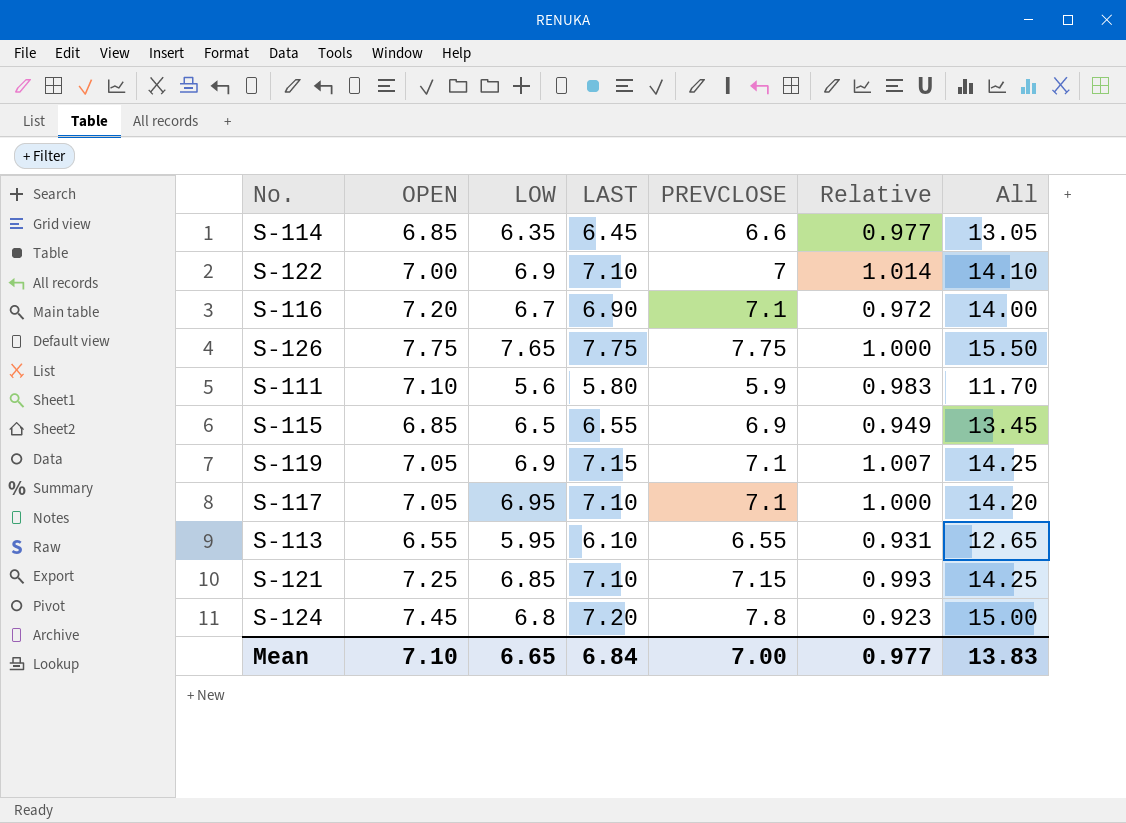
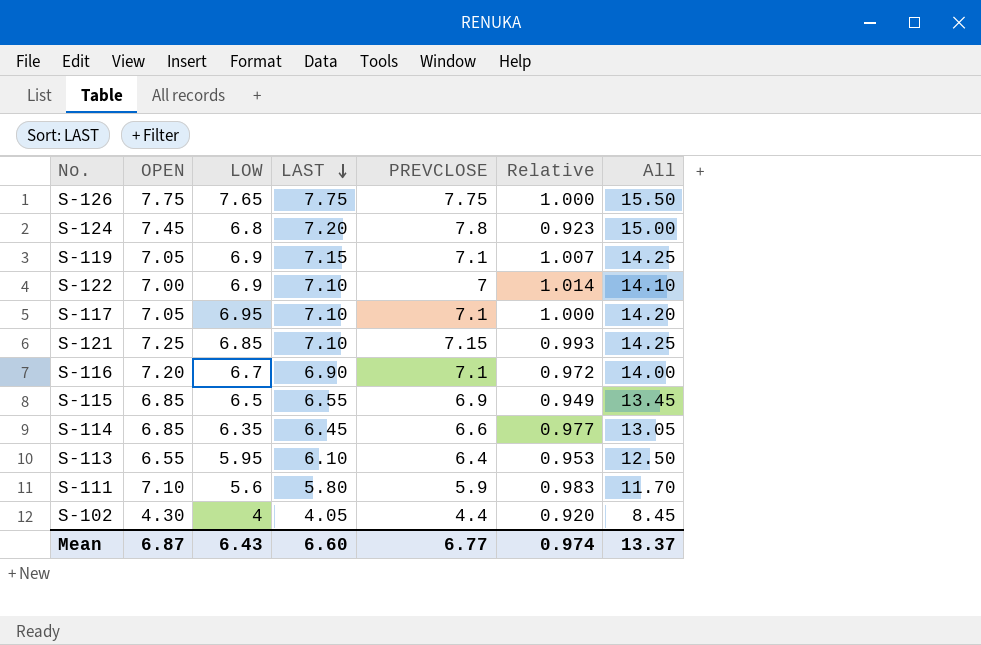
row order: none -> LAST descending
S-113 | PREVCLOSE: 6.55 -> 6.4
S-113 | Relative: 0.931 -> 0.953
S-113 | All: 12.65 -> 12.50
row S-102: none -> 4.30 | 4 | 4.05 | 4.4 | 0.920 | 8.45
Mean | OPEN: 7.10 -> 6.87
Mean | LOW: 6.65 -> 6.43
Mean | LAST: 6.84 -> 6.60
Mean | PREVCLOSE: 7.00 -> 6.77
Mean | Relative: 0.977 -> 0.974
Mean | All: 13.83 -> 13.37

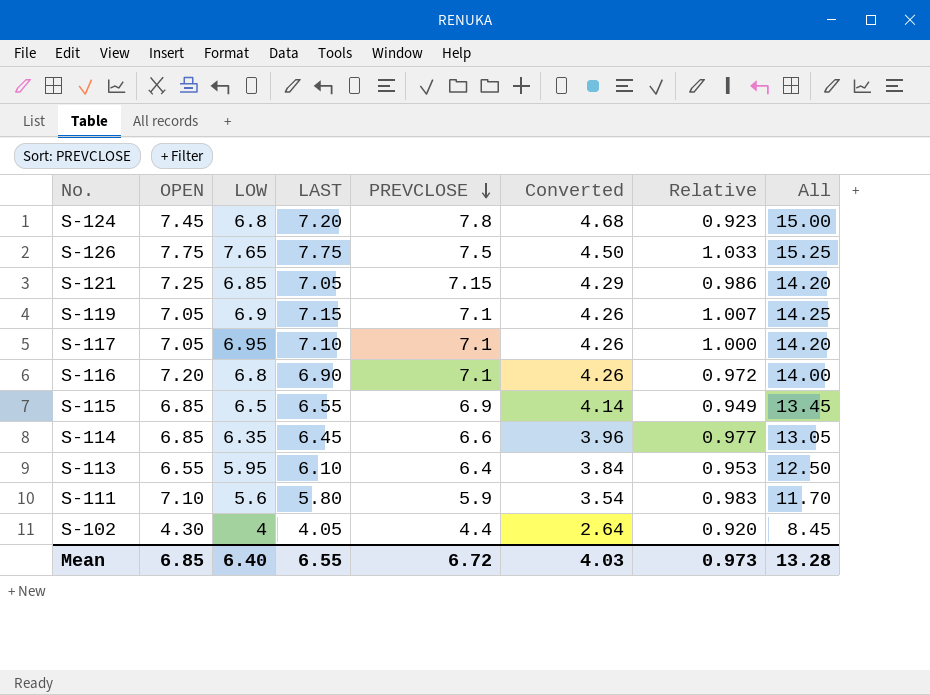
row order: LAST descending -> PREVCLOSE descending
column Converted | formula: none -> [PREVCLOSE] * 0.6
row S-122: 7.00 | 6.9 | 7.10 | 7 | 1.014 | 14.10 -> none
S-126 | PREVCLOSE: 7.75 -> 7.5
S-126 | Relative: 1.000 -> 1.033
S-126 | All: 15.50 -> 15.25
S-121 | LAST: 7.10 -> 7.05
S-121 | Relative: 0.993 -> 0.986
S-121 | All: 14.25 -> 14.20
S-116 | LOW: 6.7 -> 6.8
Mean | OPEN: 6.87 -> 6.85
Mean | LOW: 6.43 -> 6.40
Mean | LAST: 6.60 -> 6.55
Mean | PREVCLOSE: 6.77 -> 6.72
Mean | Relative: 0.974 -> 0.973
Mean | All: 13.37 -> 13.28

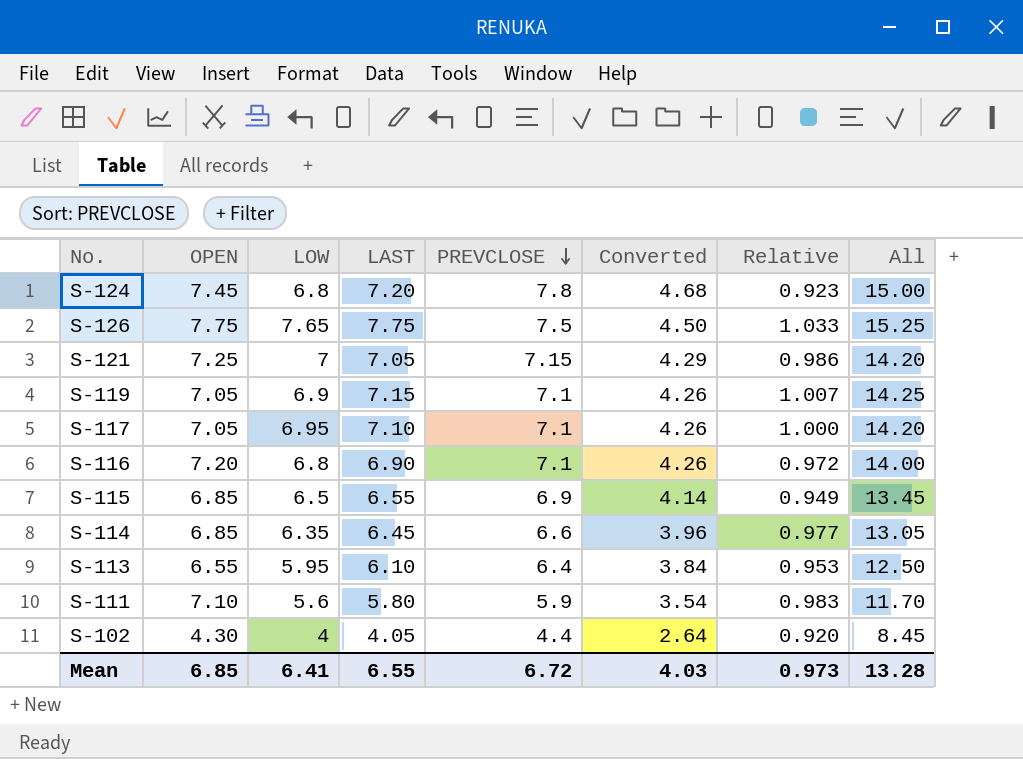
S-121 | LOW: 6.85 -> 7
Mean | LOW: 6.40 -> 6.41

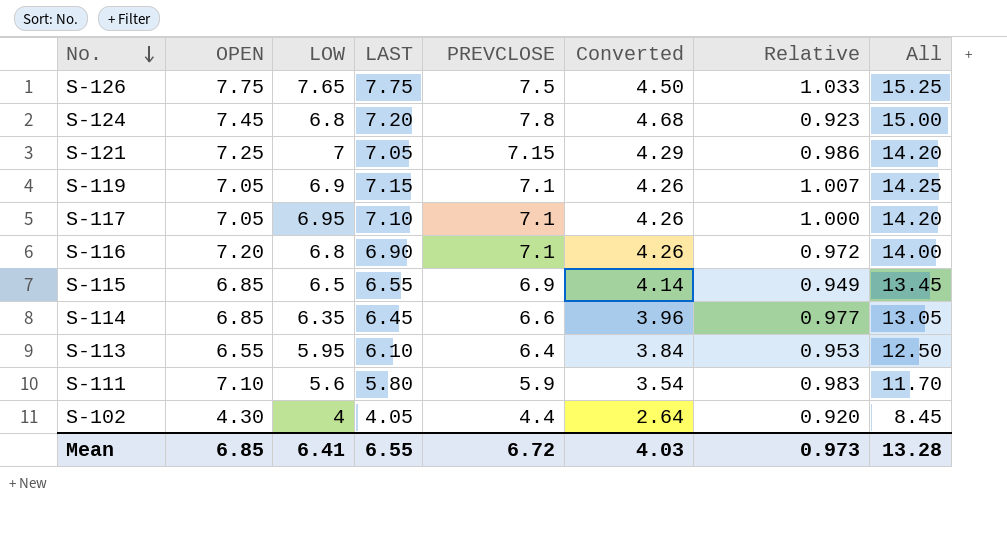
row order: PREVCLOSE descending -> No. descending

